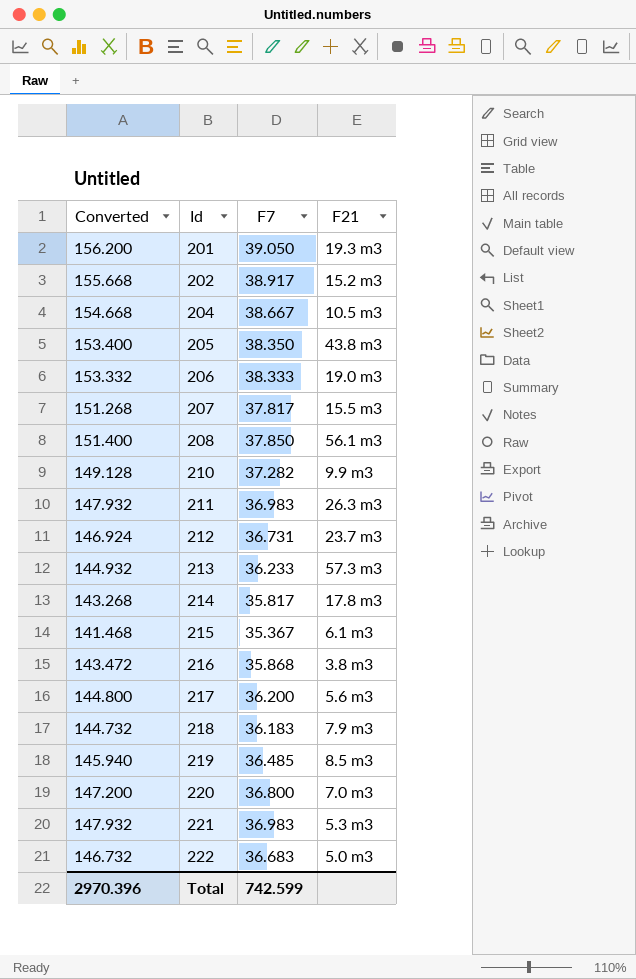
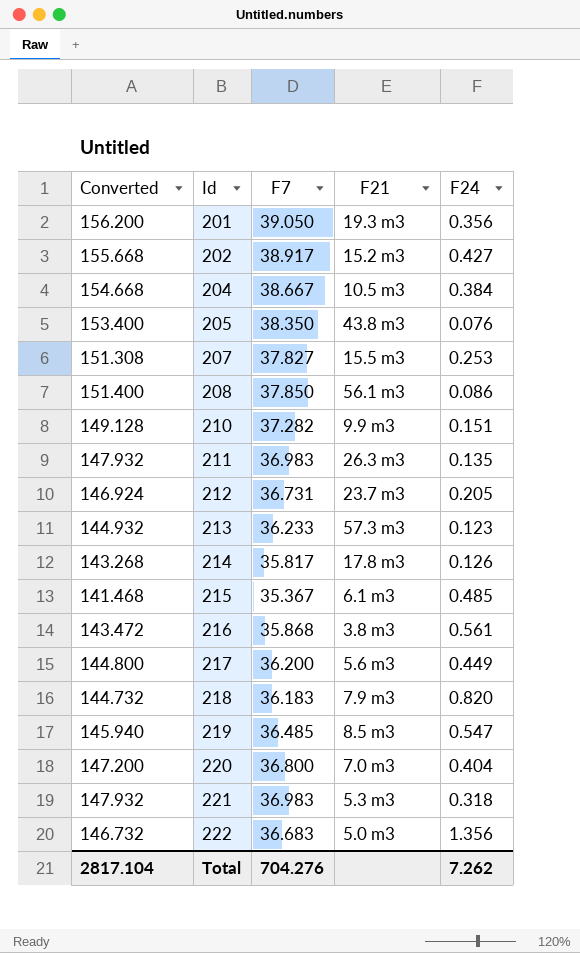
column F24 | position: none -> 5
row 206: 153.332 | 38.333 | 19.0 m3 -> none
207 | Converted: 151.268 -> 151.308
207 | F7: 37.817 -> 37.827
Total | Converted: 2970.396 -> 2817.104
Total | F7: 742.599 -> 704.276

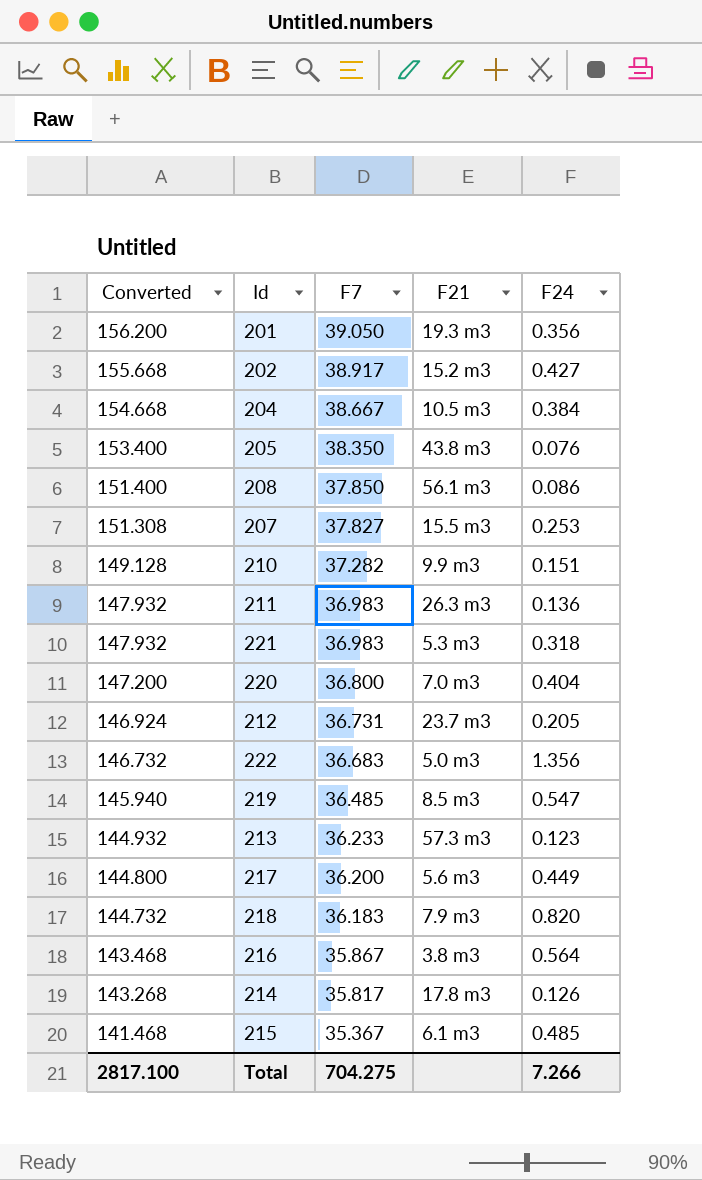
row order: Id ascending -> Converted descending
211 | F24: 0.135 -> 0.136
216 | Converted: 143.472 -> 143.468
216 | F7: 35.868 -> 35.867
216 | F24: 0.561 -> 0.564
Total | Converted: 2817.104 -> 2817.100
Total | F7: 704.276 -> 704.275
Total | F24: 7.262 -> 7.266

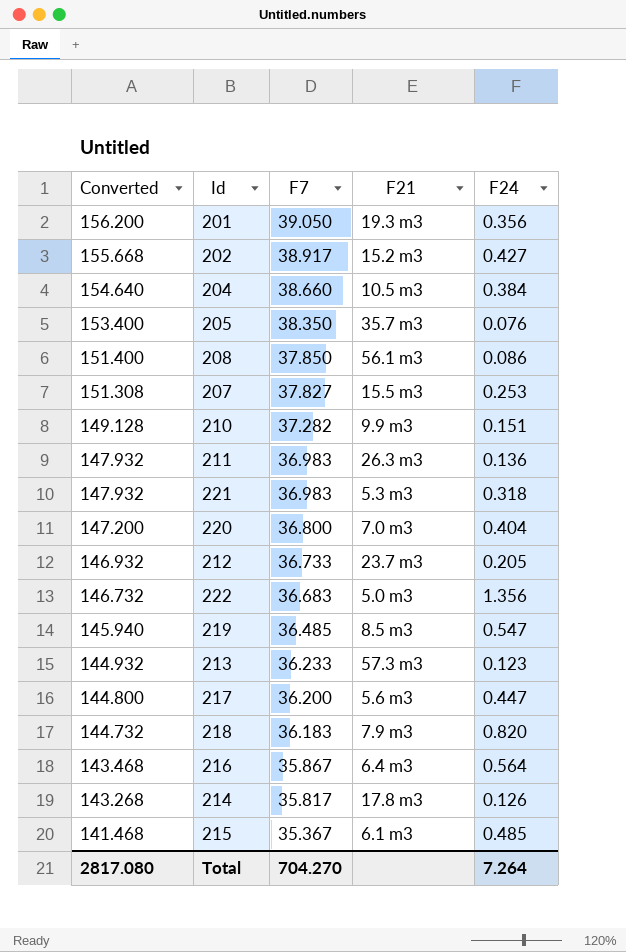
204 | Converted: 154.668 -> 154.640
204 | F7: 38.667 -> 38.660
205 | F21: 43.8 m3 -> 35.7 m3
212 | Converted: 146.924 -> 146.932
212 | F7: 36.731 -> 36.733
217 | F24: 0.449 -> 0.447
216 | F21: 3.8 m3 -> 6.4 m3
Total | Converted: 2817.100 -> 2817.080
Total | F7: 704.275 -> 704.270
Total | F24: 7.266 -> 7.264

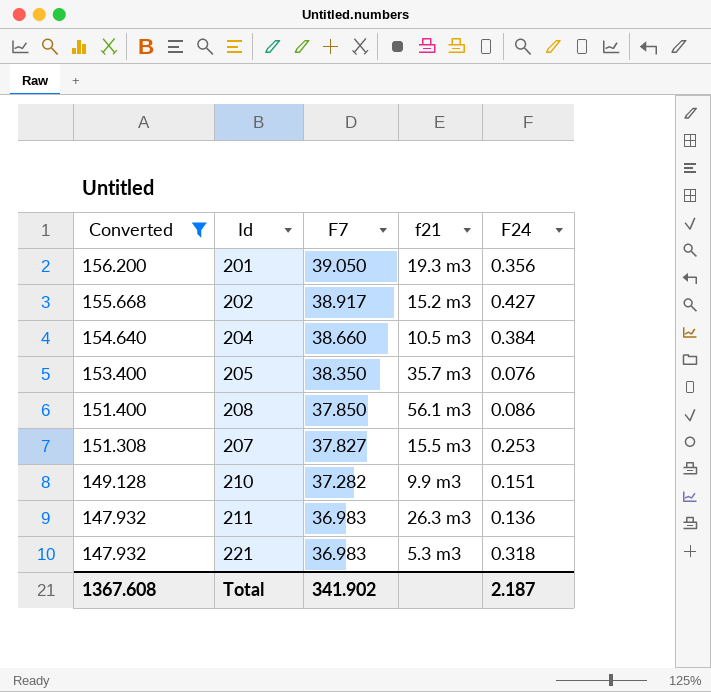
filter: none -> Converted >= 147.932
column name: F21 -> f21
Total | Converted: 2817.080 -> 1367.608
Total | F7: 704.270 -> 341.902
Total | F24: 7.264 -> 2.187

